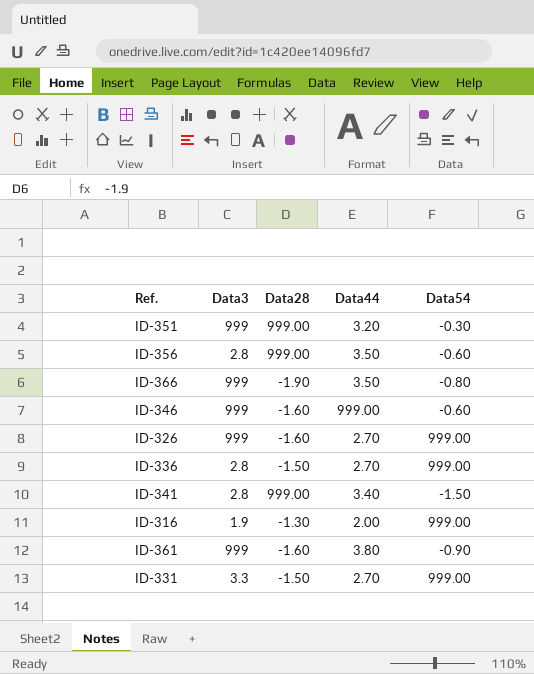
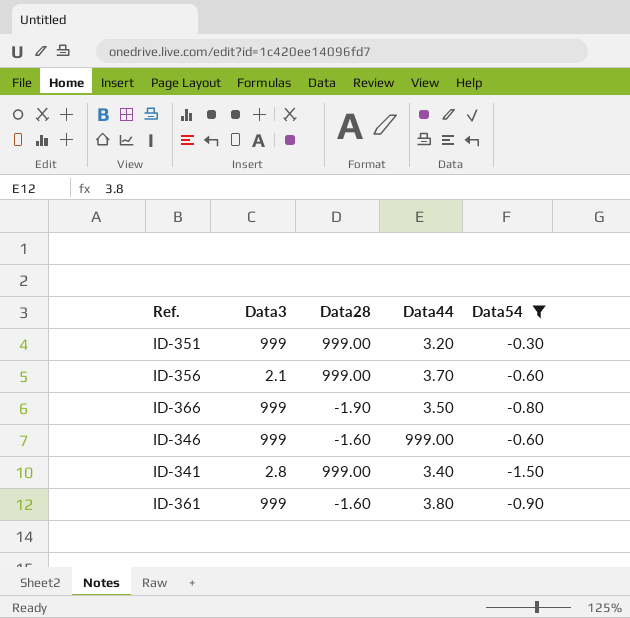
filter: none -> Data54 != 999.00
ID-356 | Data3: 2.8 -> 2.1
ID-356 | Data44: 3.50 -> 3.70

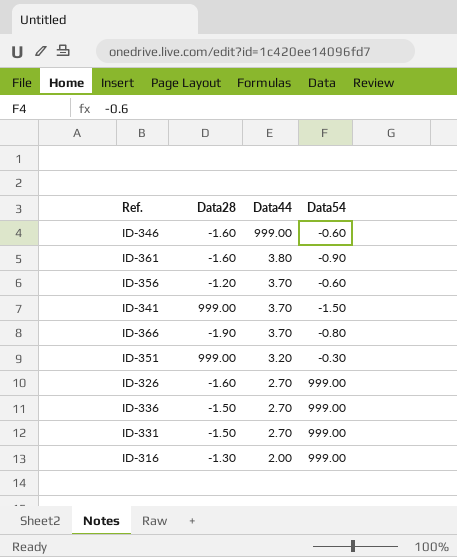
filter: Data54 != 999.00 -> none
row order: none -> Data44 descending
column Data3 | position: 2 -> none
ID-356 | Data28: 999.00 -> -1.20
ID-341 | Data44: 3.40 -> 3.70
ID-366 | Data44: 3.50 -> 3.70

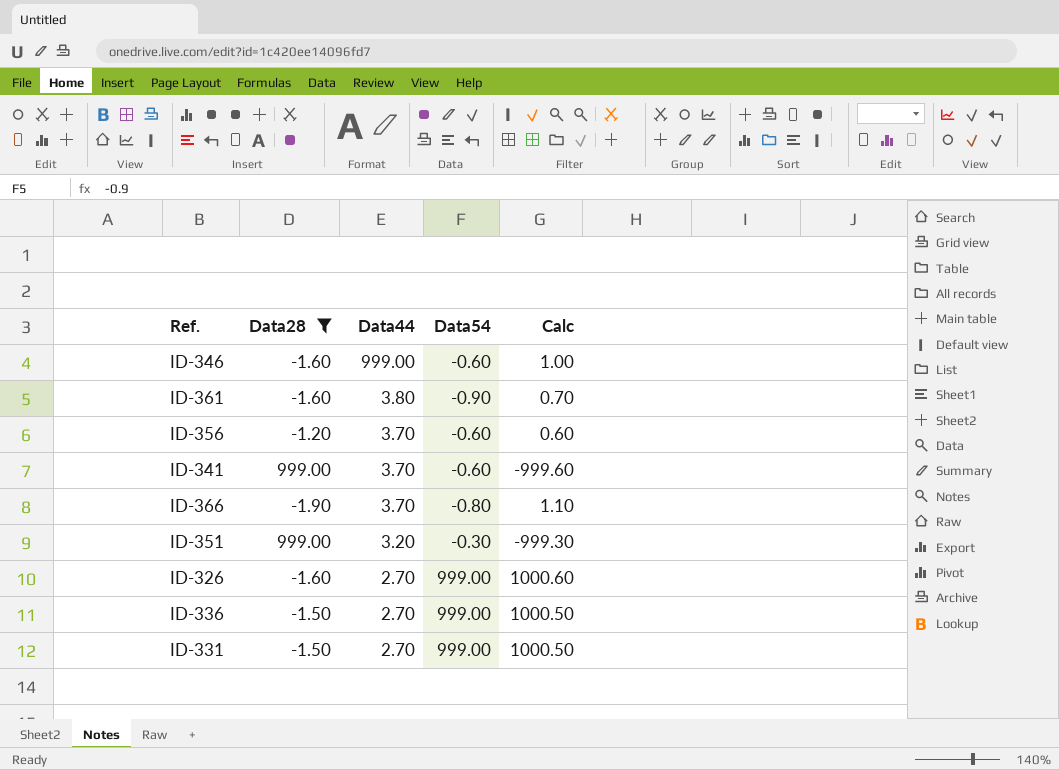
filter: none -> Data28 != -1.30
column Calc | formula: none -> [Data54] - [Data28]
ID-341 | Data54: -1.50 -> -0.60

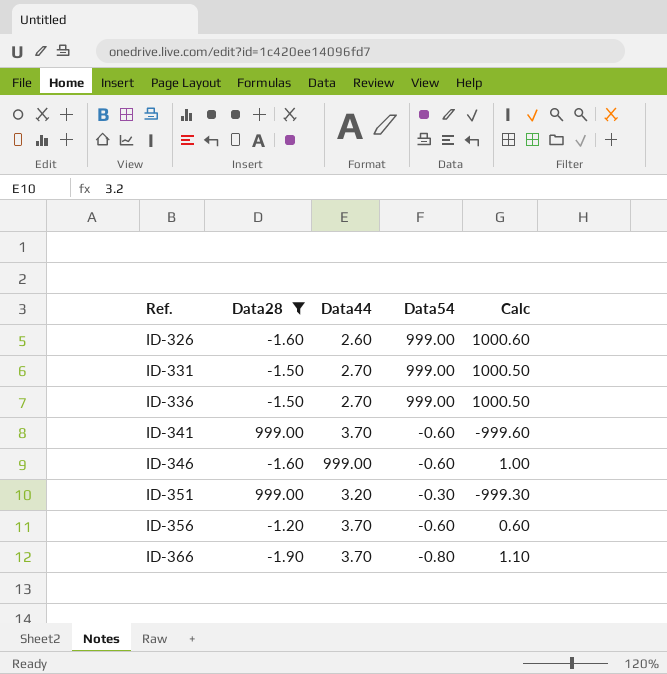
row order: Data44 descending -> Ref. ascending
row ID-361: -1.60 | 3.80 | -0.90 | 0.70 -> none
ID-326 | Data44: 2.70 -> 2.60

